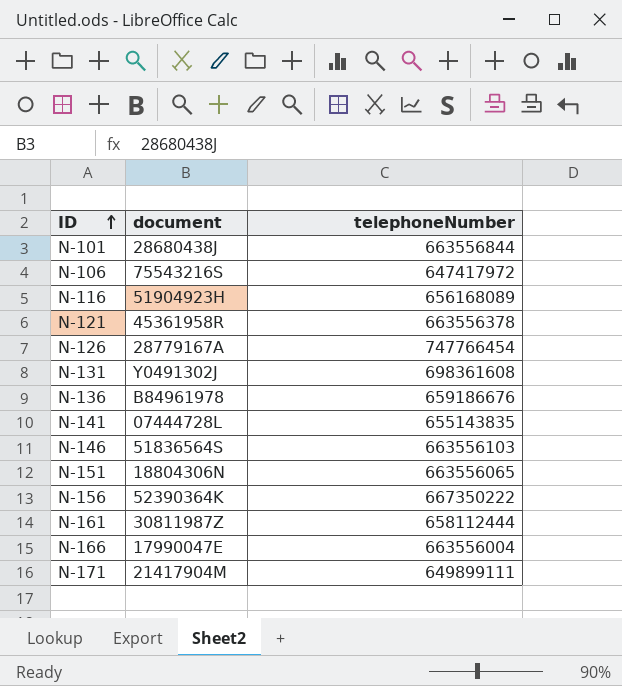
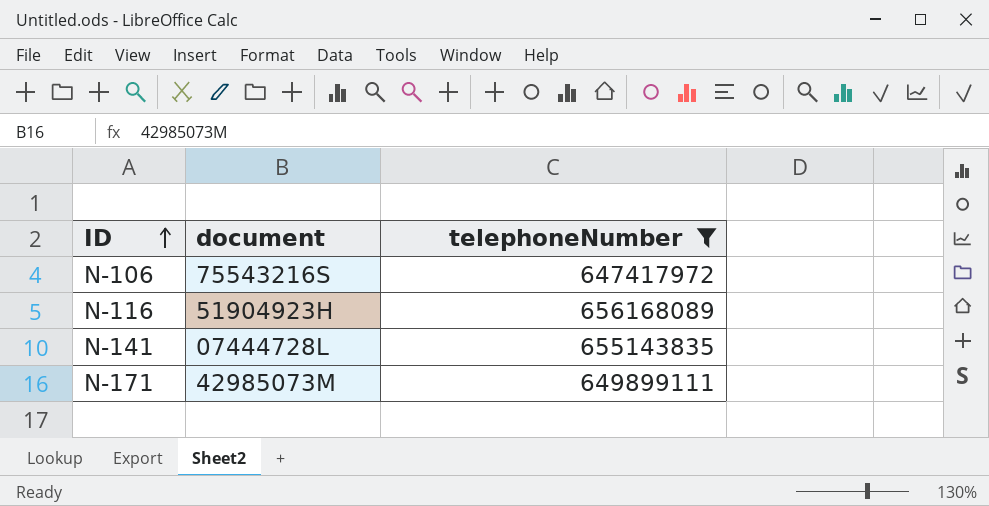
filter: none -> telephoneNumber <= 656168089
N-171 | document: 21417904M -> 42985073M

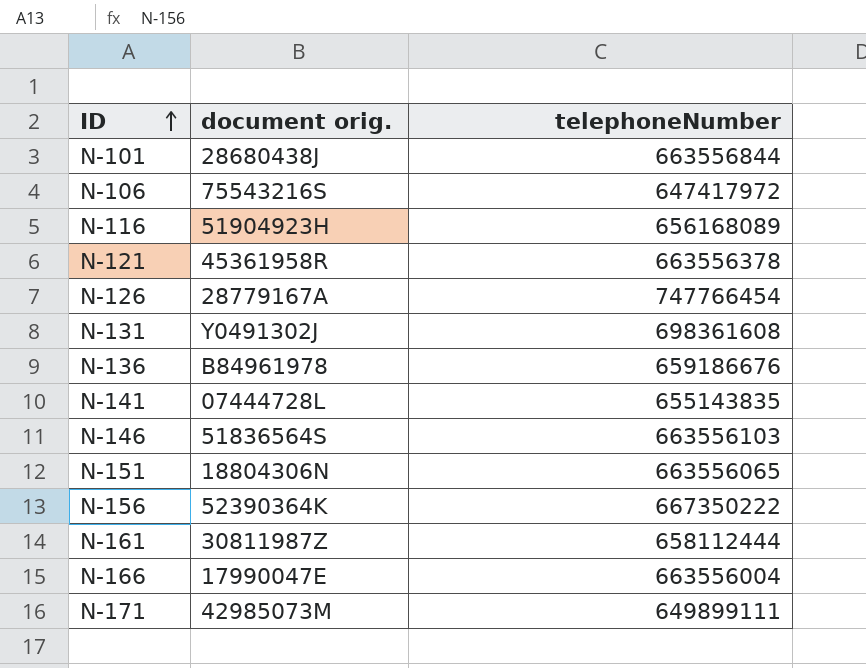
filter: telephoneNumber <= 656168089 -> none
column name: document -> document orig.

